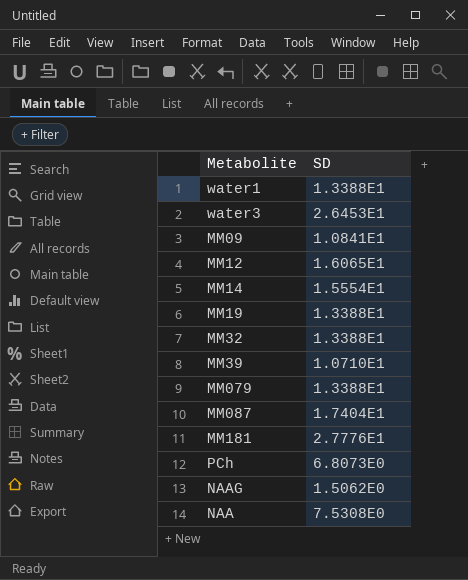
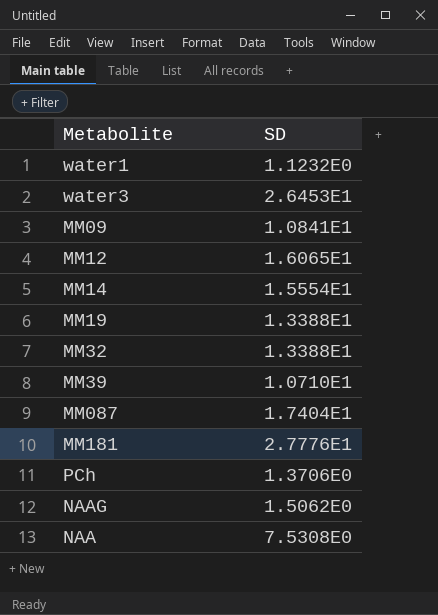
row MM079: 1.3388E1 -> none
water1 | SD: 1.3388E1 -> 1.1232E0
PCh | SD: 6.8073E0 -> 1.3706E0

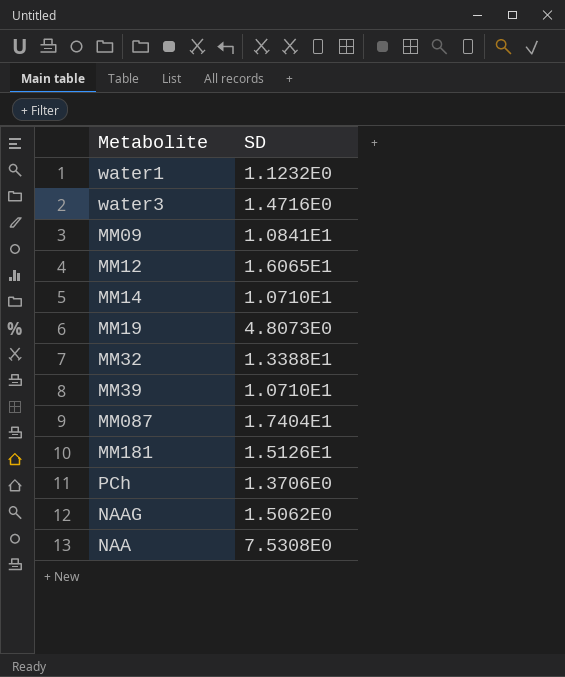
water3 | SD: 2.6453E1 -> 1.4716E0
MM14 | SD: 1.5554E1 -> 1.0710E1
MM19 | SD: 1.3388E1 -> 4.8073E0
MM181 | SD: 2.7776E1 -> 1.5126E1

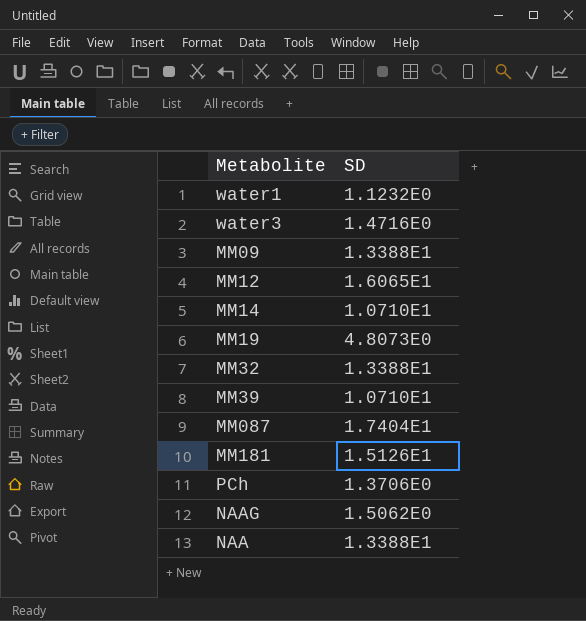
MM09 | SD: 1.0841E1 -> 1.3388E1
NAA | SD: 7.5308E0 -> 1.3388E1

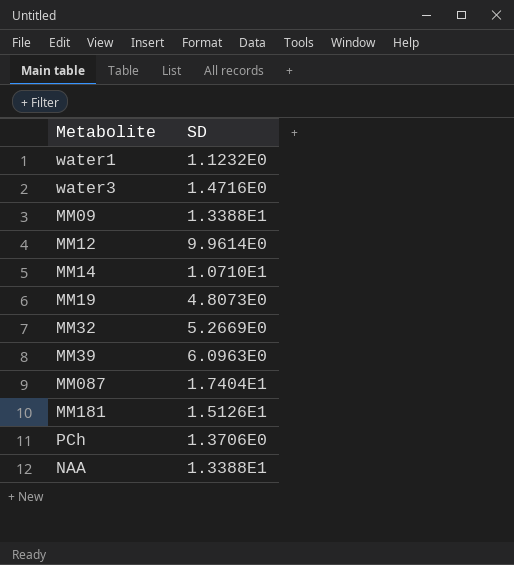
row NAAG: 1.5062E0 -> none
MM12 | SD: 1.6065E1 -> 9.9614E0
MM32 | SD: 1.3388E1 -> 5.2669E0
MM39 | SD: 1.0710E1 -> 6.0963E0

